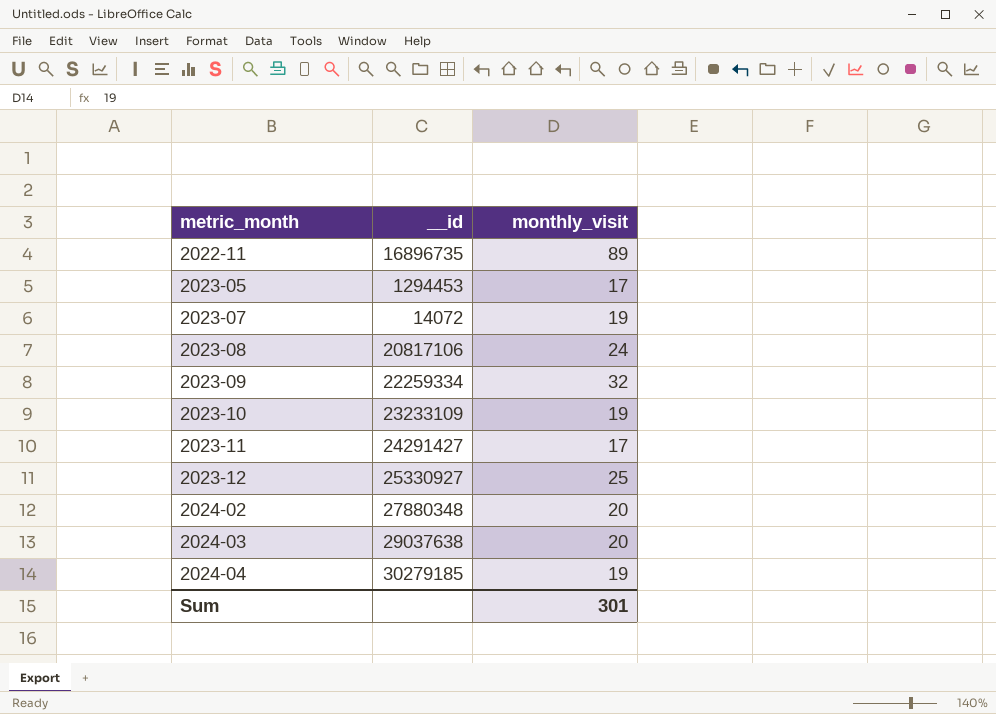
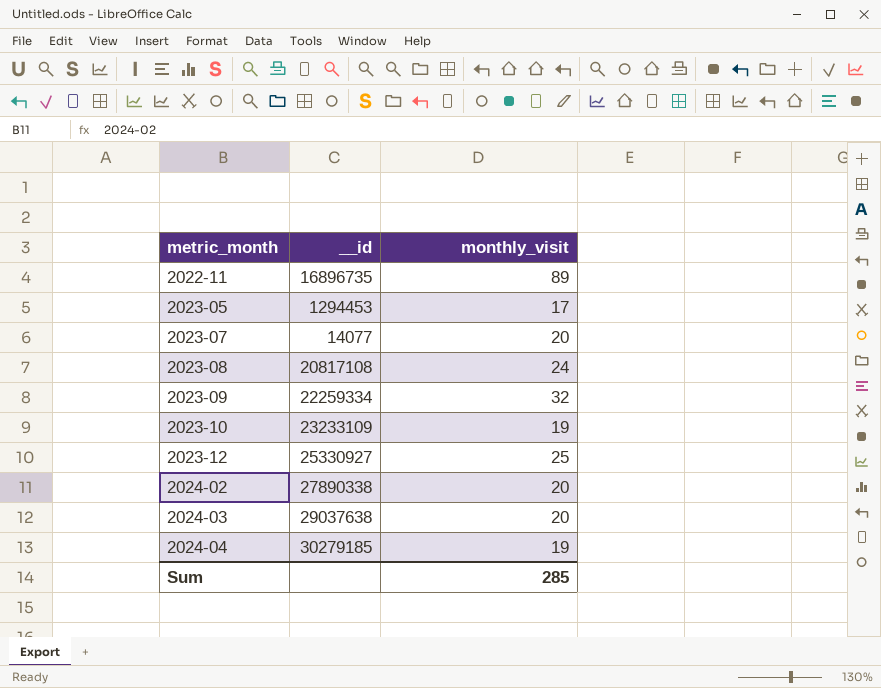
row 2023-11: 24291427 | 17 -> none
2023-07 | __id: 14072 -> 14077
2023-07 | monthly_visit: 19 -> 20
2023-08 | __id: 20817106 -> 20817108
2024-02 | __id: 27880348 -> 27890338
Sum | monthly_visit: 301 -> 285

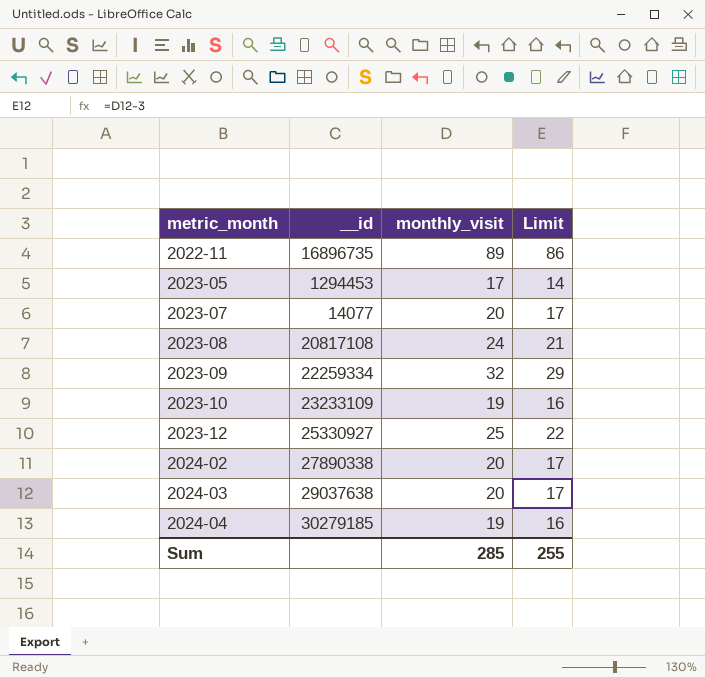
column Limit | formula: none -> [monthly_visit] - 3

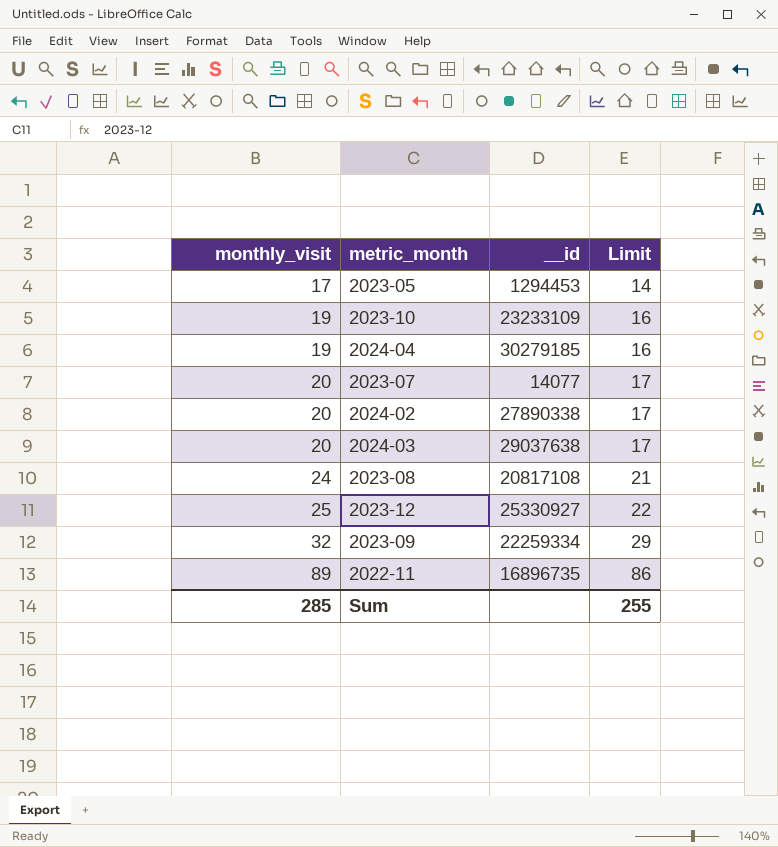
row order: metric_month ascending -> monthly_visit ascending
column monthly_visit | position: 3 -> 1

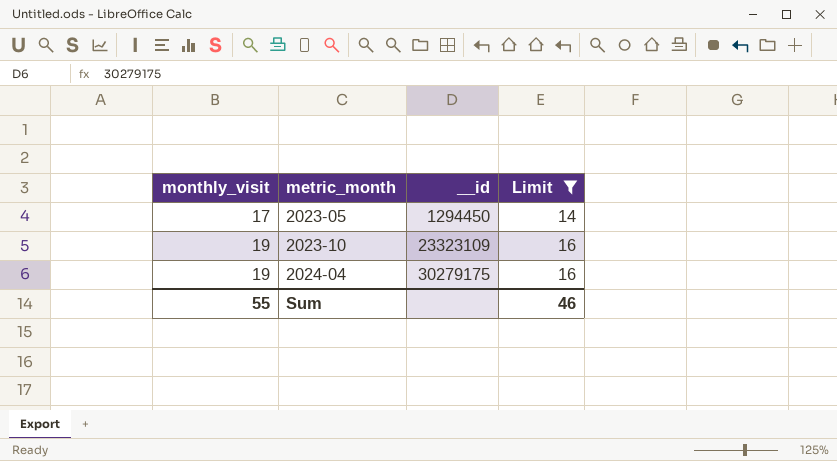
filter: none -> Limit <= 16
2023-05 | __id: 1294453 -> 1294450
2023-10 | __id: 23233109 -> 23323109
2024-04 | __id: 30279185 -> 30279175
Sum | monthly_visit: 285 -> 55
Sum | Limit: 255 -> 46

